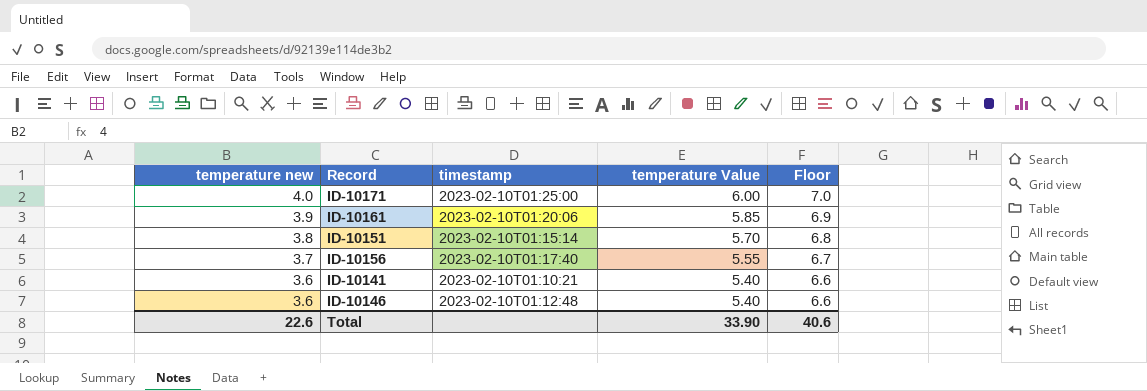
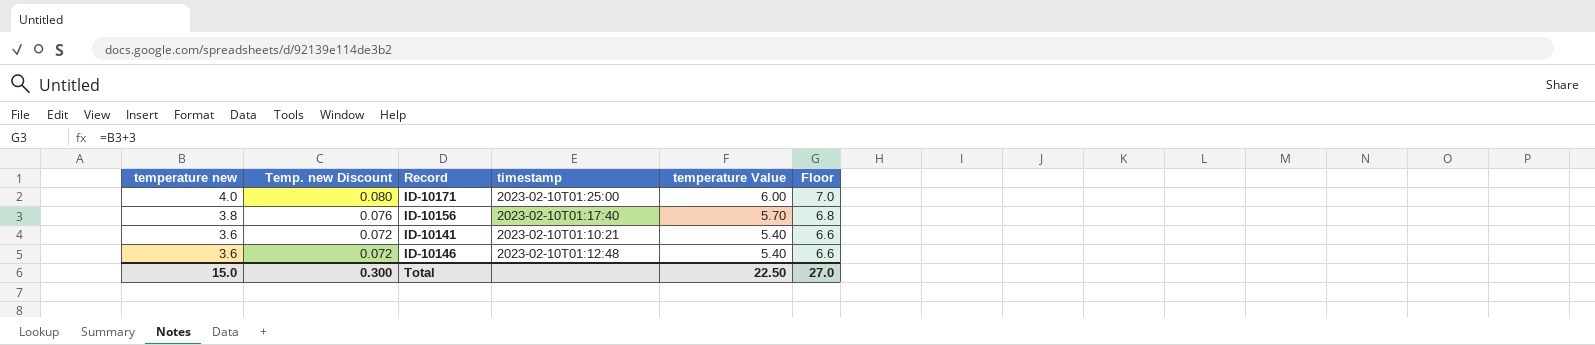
column Temp. new Discount | formula: none -> [temperature new] * 0.02
row ID-10161: 3.9 | 2023-02-10T01:20:06 | 5.85 | 6.9 -> none
row ID-10151: 3.8 | 2023-02-10T01:15:14 | 5.70 | 6.8 -> none
ID-10156 | temperature new: 3.7 -> 3.8
ID-10156 | temperature Value: 5.55 -> 5.70
ID-10156 | Floor: 6.7 -> 6.8
Total | temperature new: 22.6 -> 15.0
Total | temperature Value: 33.90 -> 22.50
Total | Floor: 40.6 -> 27.0

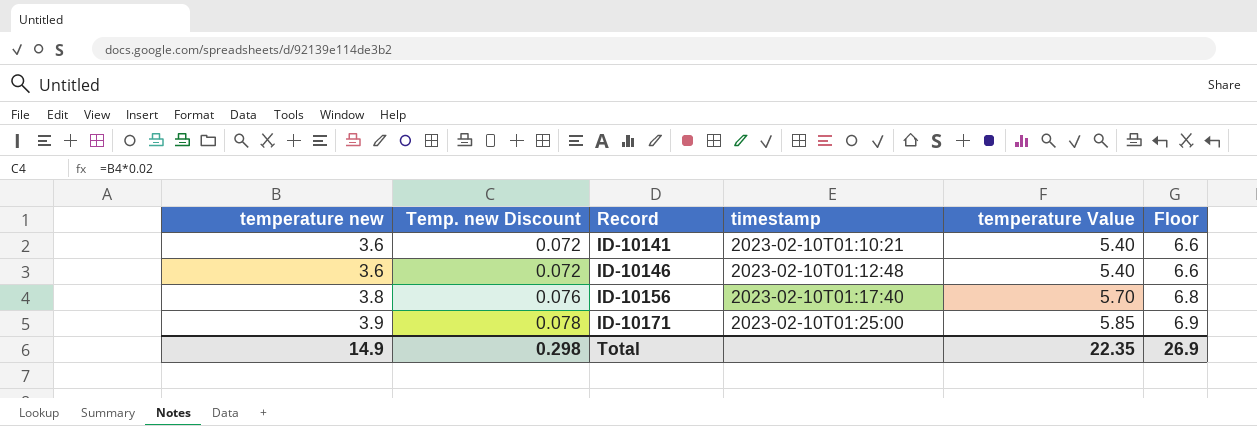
row order: temperature new descending -> temperature new ascending
ID-10171 | temperature new: 4.0 -> 3.9
ID-10171 | Temp. new Discount: 0.080 -> 0.078
ID-10171 | temperature Value: 6.00 -> 5.85
ID-10171 | Floor: 7.0 -> 6.9
Total | temperature new: 15.0 -> 14.9
Total | Temp. new Discount: 0.300 -> 0.298
Total | temperature Value: 22.50 -> 22.35
Total | Floor: 27.0 -> 26.9

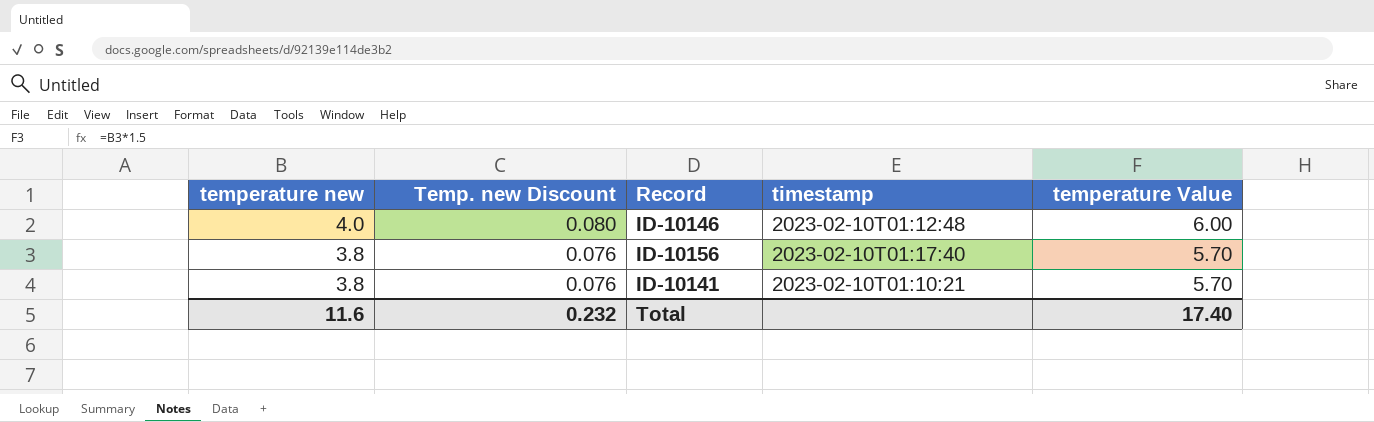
row order: temperature new ascending -> temperature new descending
column Floor | formula: [temperature new] + 3 -> none
row ID-10171: 3.9 | 0.078 | 2023-02-10T01:25:00 | 5.85 | 6.9 -> none
ID-10146 | temperature new: 3.6 -> 4.0
ID-10146 | Temp. new Discount: 0.072 -> 0.080
ID-10146 | temperature Value: 5.40 -> 6.00
ID-10141 | temperature new: 3.6 -> 3.8
ID-10141 | Temp. new Discount: 0.072 -> 0.076
ID-10141 | temperature Value: 5.40 -> 5.70
Total | temperature new: 14.9 -> 11.6
Total | Temp. new Discount: 0.298 -> 0.232
Total | temperature Value: 22.35 -> 17.40

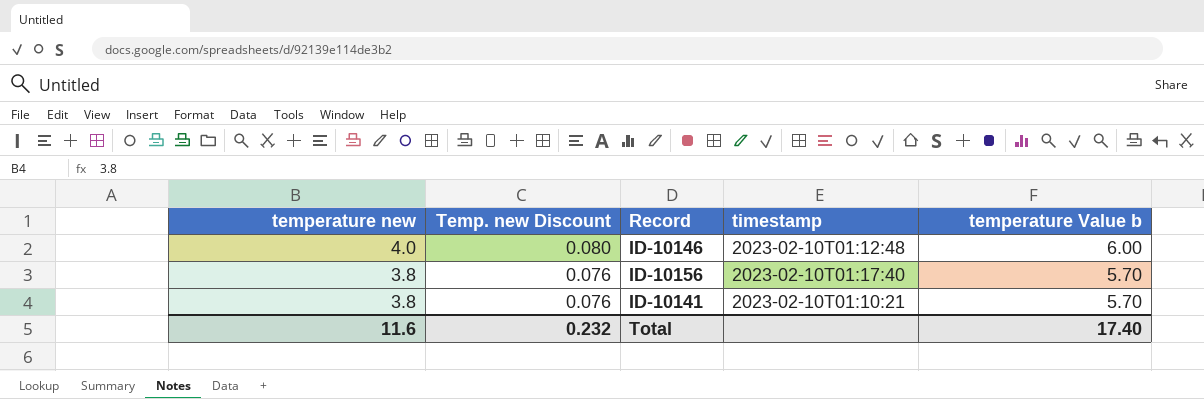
column name: temperature Value -> temperature Value b

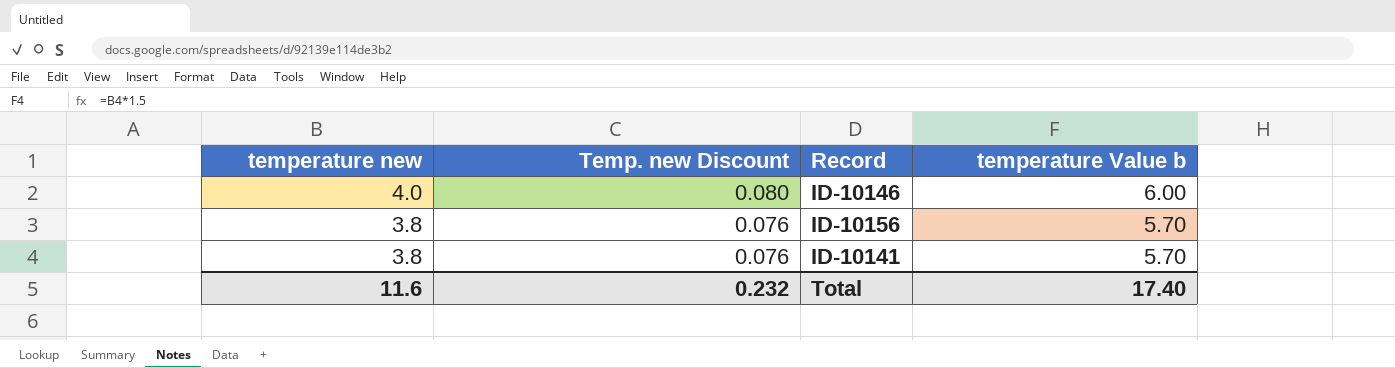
column timestamp | position: 4 -> none

